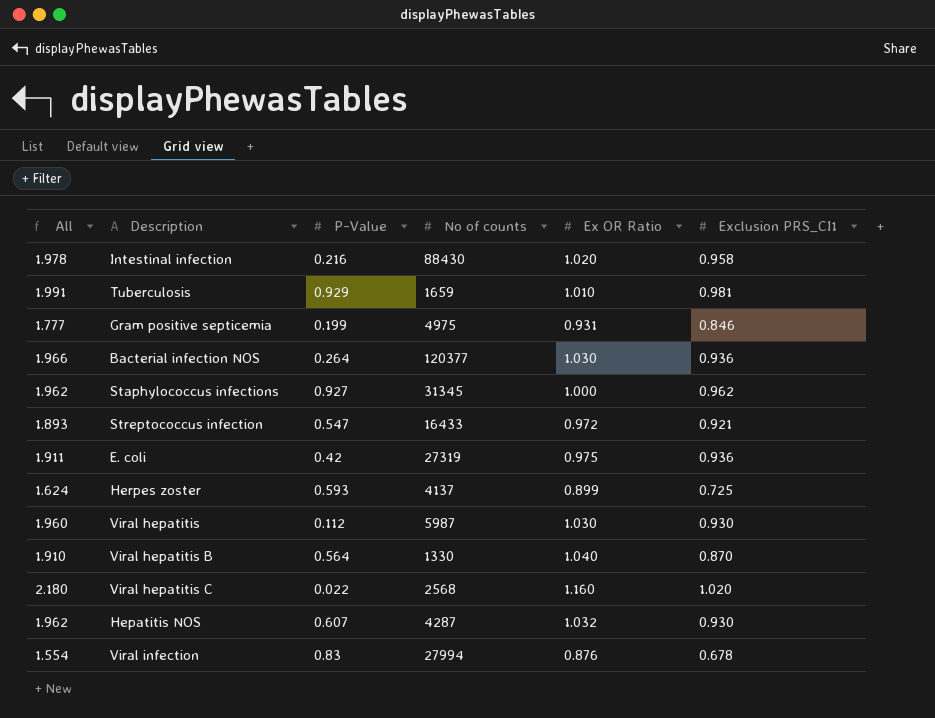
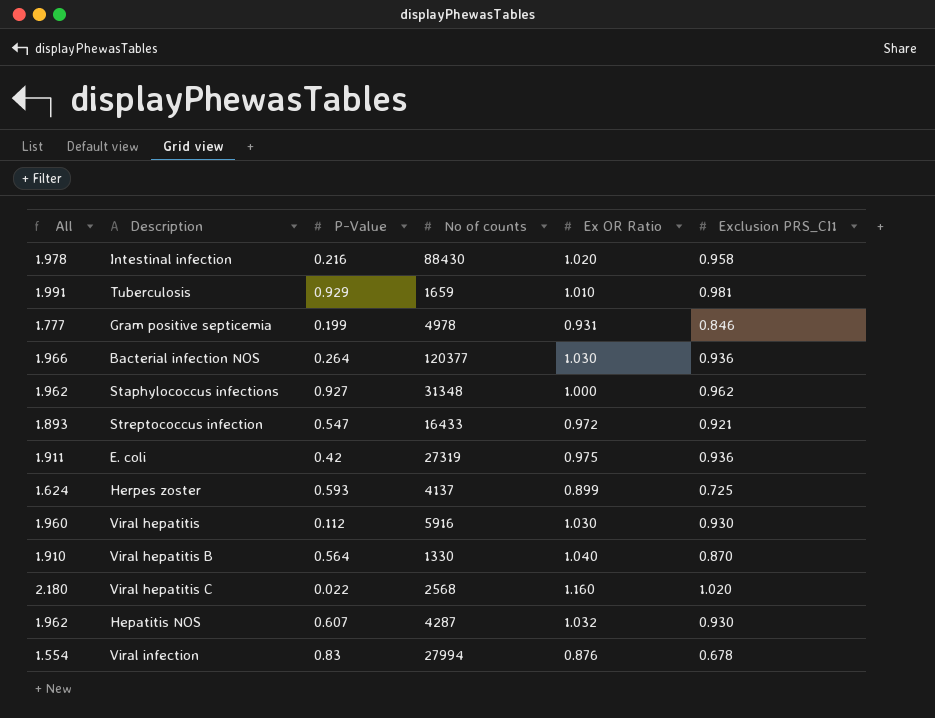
Gram positive septicemia | No of counts: 4975 -> 4978
Staphylococcus infections | No of counts: 31345 -> 31348
Viral hepatitis | No of counts: 5987 -> 5916

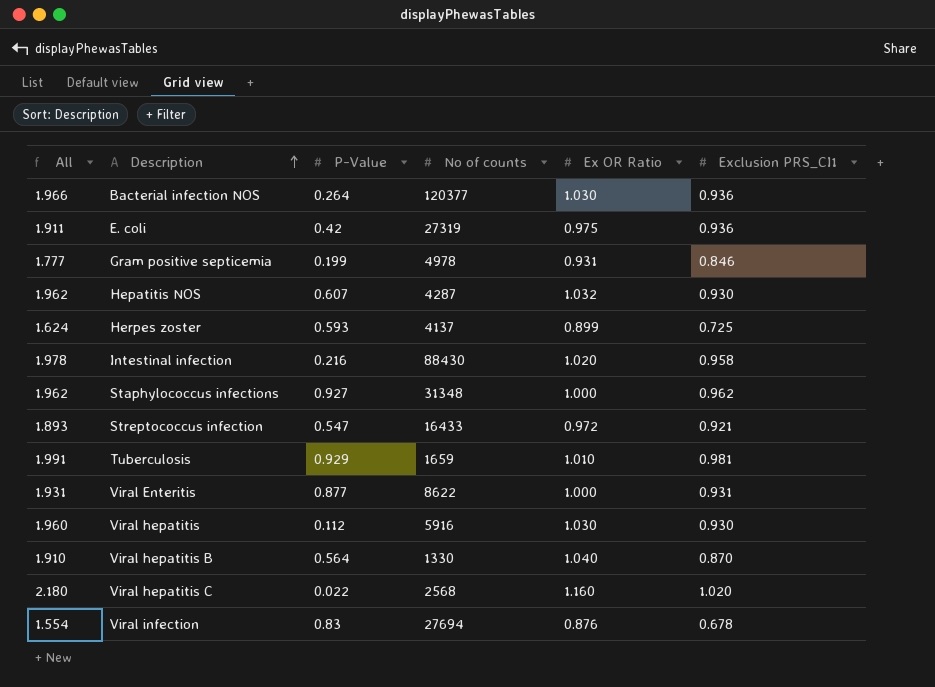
row order: none -> Description ascending
row Viral Enteritis: none -> 1.931 | 0.877 | 8622 | 1.000 | 0.931
Viral infection | No of counts: 27994 -> 27694

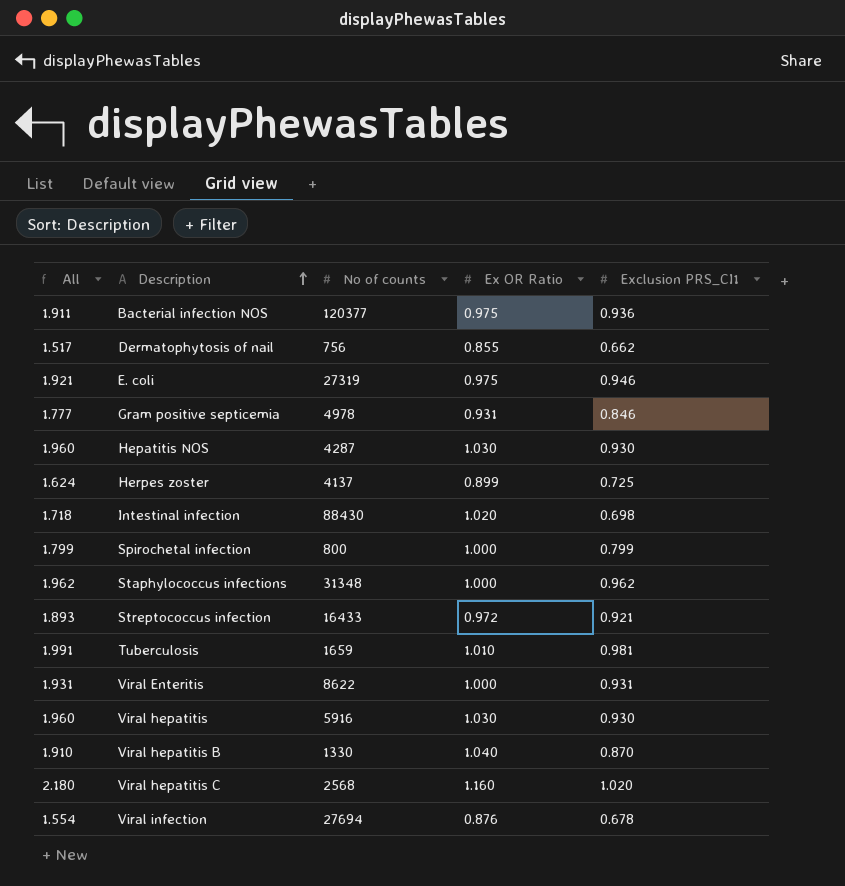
column P-Value | position: 3 -> none
Bacterial infection NOS | All: 1.966 -> 1.911
Bacterial infection NOS | Ex OR Ratio: 1.030 -> 0.975
row Dermatophytosis of nail: none -> 1.517 | 756 | 0.855 | 0.662
E. coli | All: 1.911 -> 1.921
E. coli | Exclusion PRS_CI1: 0.936 -> 0.946
Hepatitis NOS | All: 1.962 -> 1.960
Hepatitis NOS | Ex OR Ratio: 1.032 -> 1.030
Intestinal infection | All: 1.978 -> 1.718
Intestinal infection | Exclusion PRS_CI1: 0.958 -> 0.698
row Spirochetal infection: none -> 1.799 | 800 | 1.000 | 0.799

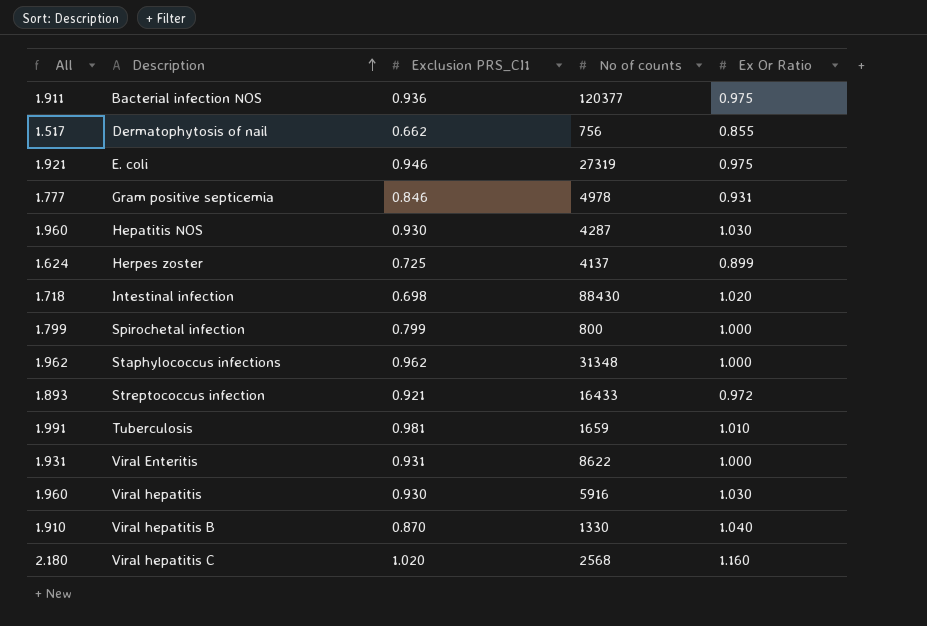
column Exclusion PRS_CI1 | position: 5 -> 3
column name: Ex OR Ratio -> Ex Or Ratio
row Viral infection: 1.554 | 27694 | 0.876 | 0.678 -> none

